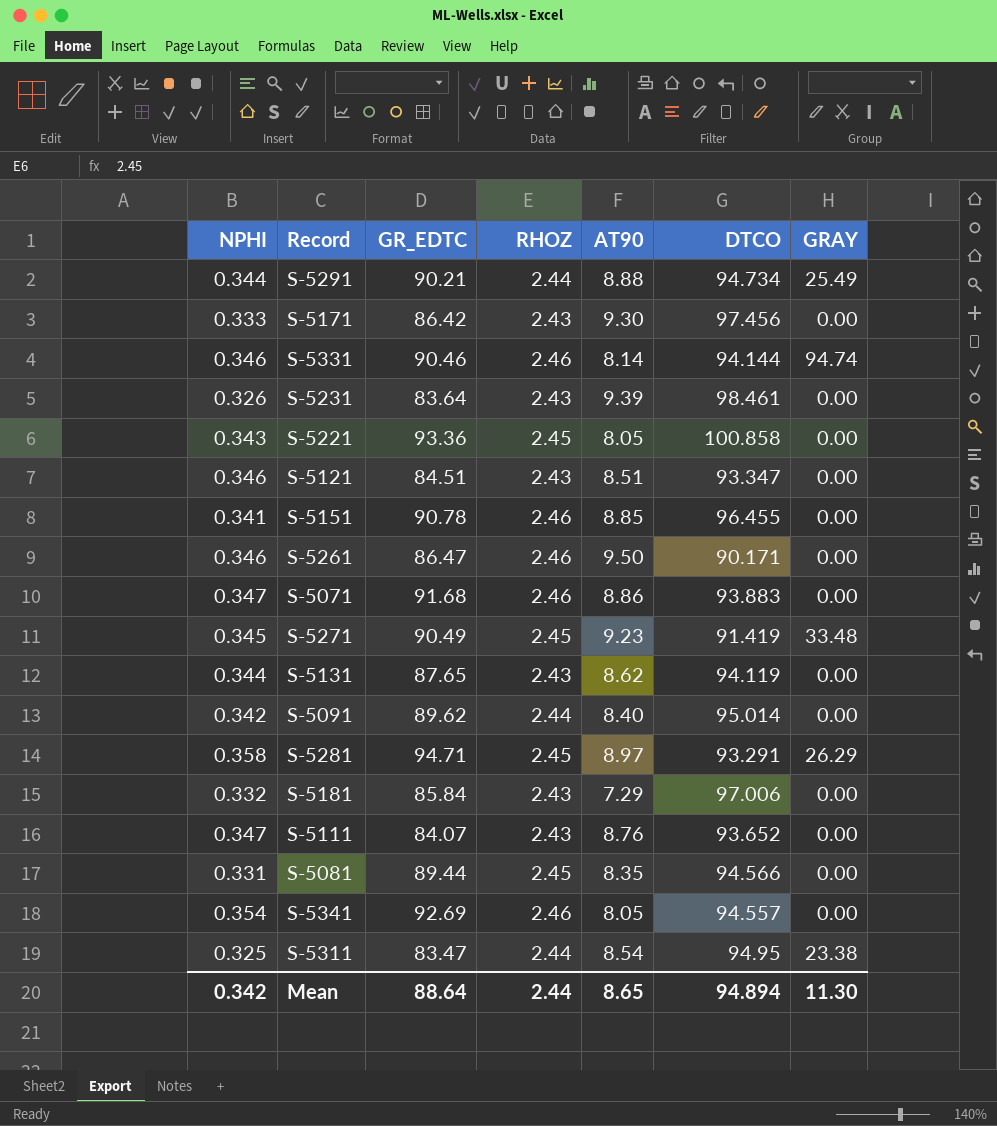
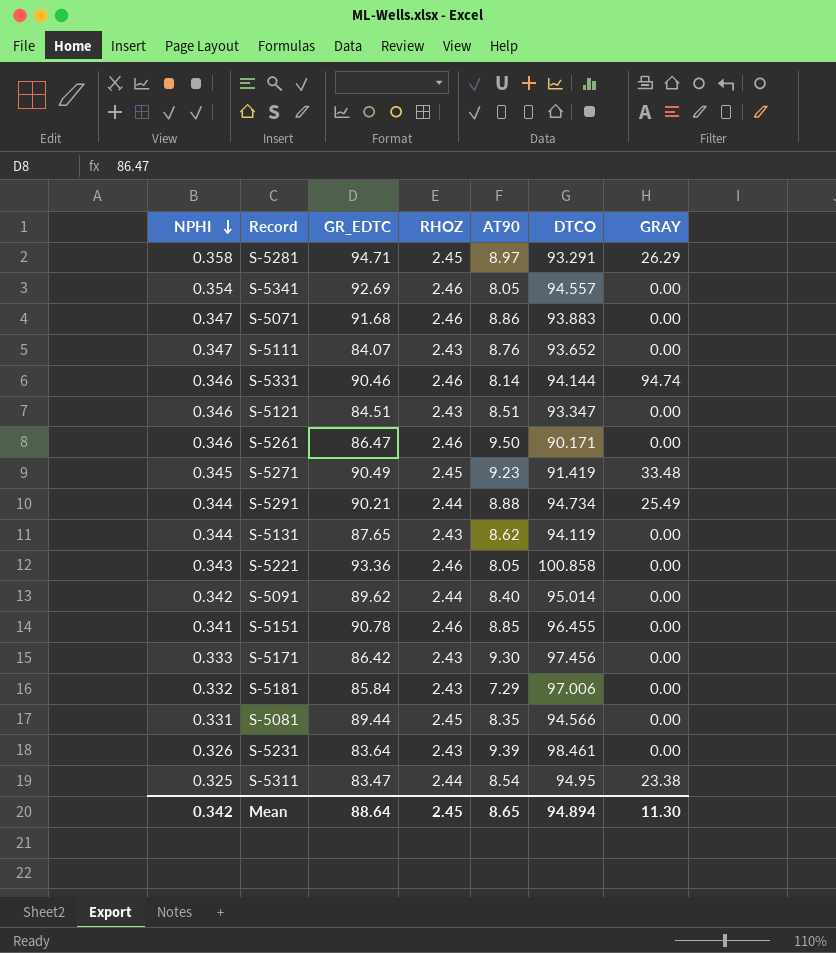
row order: none -> NPHI descending
S-5221 | RHOZ: 2.45 -> 2.46
Mean | RHOZ: 2.44 -> 2.45

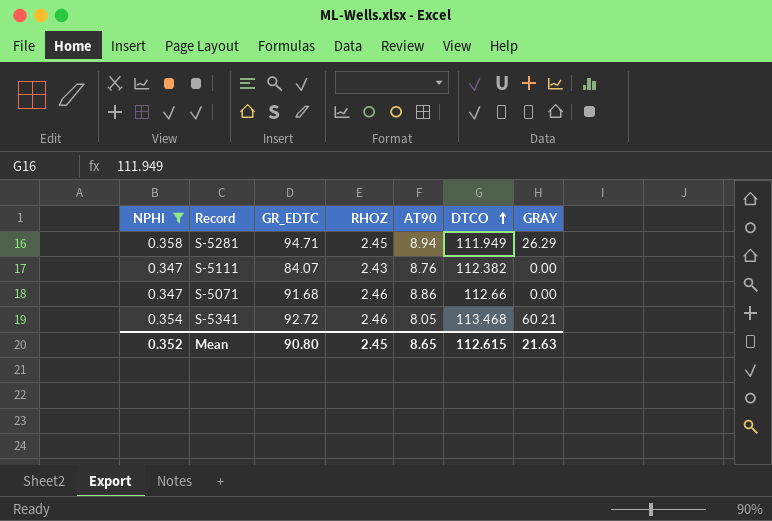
filter: none -> NPHI >= 0.347
row order: NPHI descending -> DTCO ascending
S-5281 | AT90: 8.97 -> 8.94
S-5281 | DTCO: 93.291 -> 111.949
S-5111 | DTCO: 93.652 -> 112.382
S-5071 | DTCO: 93.883 -> 112.66
S-5341 | GR_EDTC: 92.69 -> 92.72
S-5341 | DTCO: 94.557 -> 113.468
S-5341 | GRAY: 0.00 -> 60.21
Mean | NPHI: 0.342 -> 0.352
Mean | GR_EDTC: 88.64 -> 90.80
Mean | DTCO: 94.894 -> 112.615
Mean | GRAY: 11.30 -> 21.63

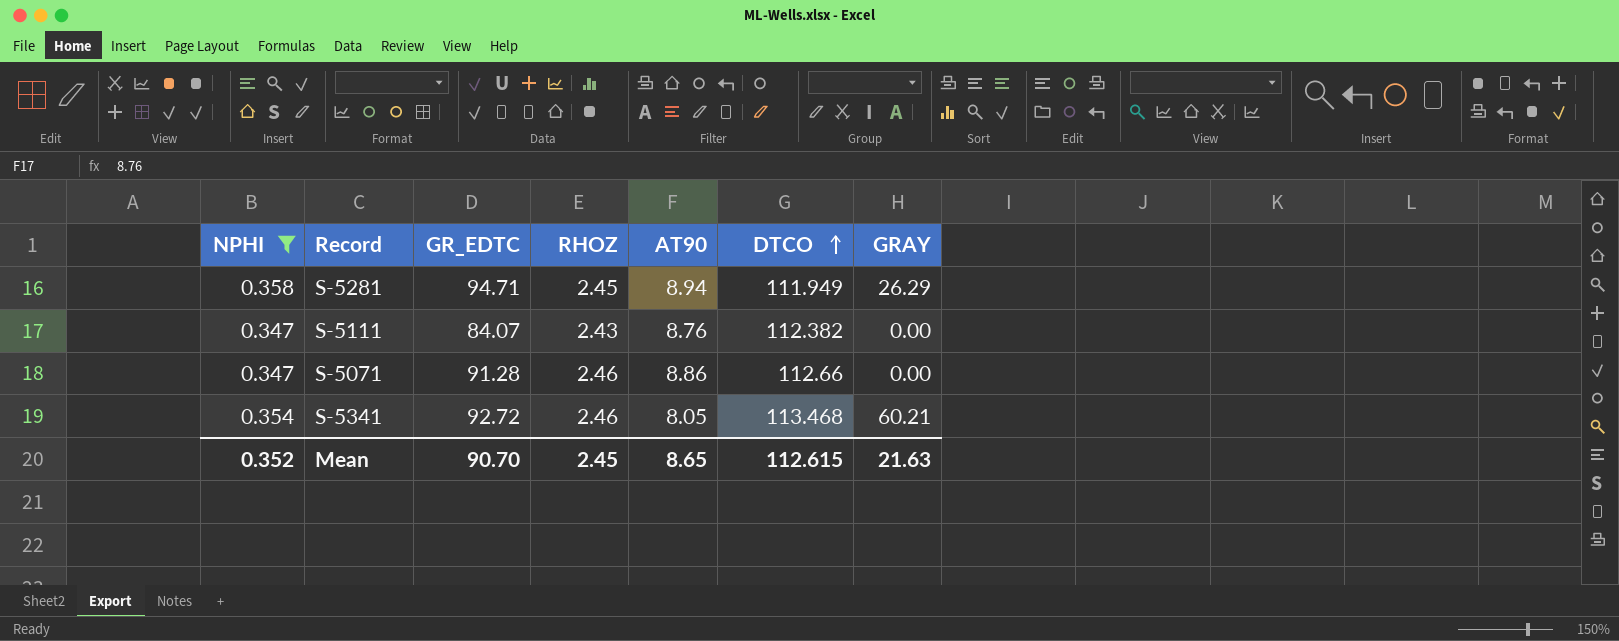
S-5071 | GR_EDTC: 91.68 -> 91.28
Mean | GR_EDTC: 90.80 -> 90.70

